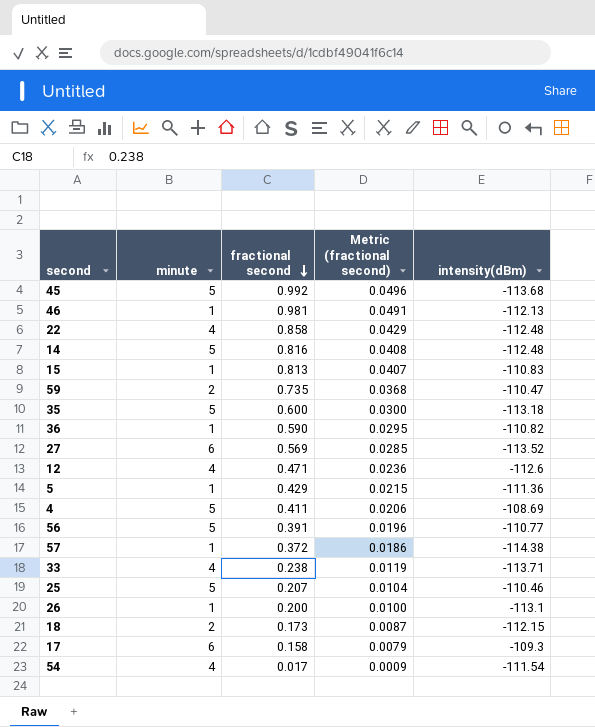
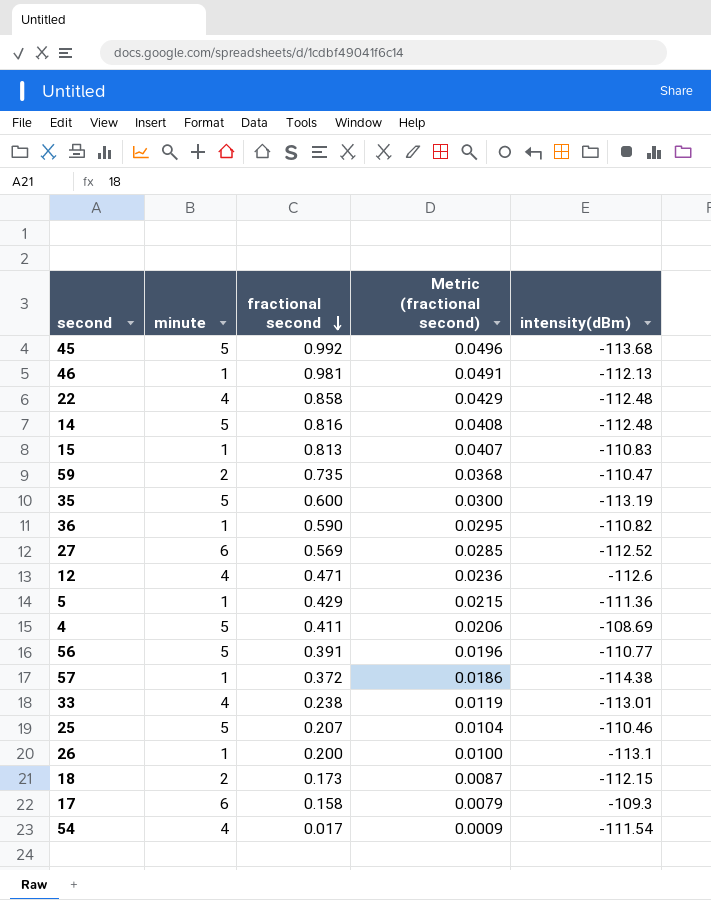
35 | intensity(dBm): -113.18 -> -113.19
27 | intensity(dBm): -113.52 -> -112.52
33 | intensity(dBm): -113.71 -> -113.01

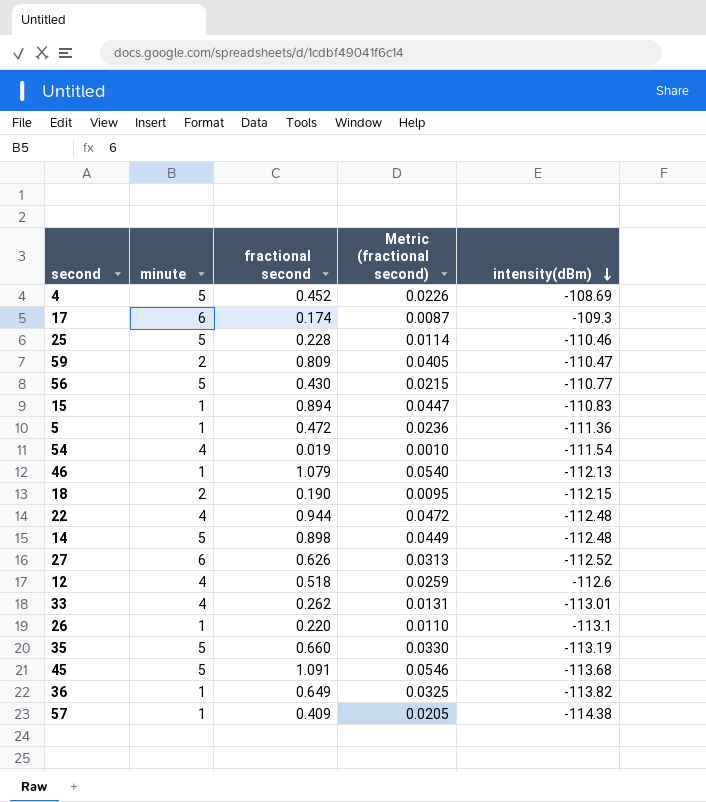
row order: fractional second descending -> intensity(dBm) descending
4 | fractional second: 0.411 -> 0.452
4 | Metric (fractional second): 0.0206 -> 0.0226
17 | fractional second: 0.158 -> 0.174
17 | Metric (fractional second): 0.0079 -> 0.0087
25 | fractional second: 0.207 -> 0.228
25 | Metric (fractional second): 0.0104 -> 0.0114
59 | fractional second: 0.735 -> 0.809
59 | Metric (fractional second): 0.0368 -> 0.0405
56 | fractional second: 0.391 -> 0.430
56 | Metric (fractional second): 0.0196 -> 0.0215
15 | fractional second: 0.813 -> 0.894
15 | Metric (fractional second): 0.0407 -> 0.0447
5 | fractional second: 0.429 -> 0.472
5 | Metric (fractional second): 0.0215 -> 0.0236
54 | fractional second: 0.017 -> 0.019
54 | Metric (fractional second): 0.0009 -> 0.0010
46 | fractional second: 0.981 -> 1.079
46 | Metric (fractional second): 0.0491 -> 0.0540
18 | fractional second: 0.173 -> 0.190
18 | Metric (fractional second): 0.0087 -> 0.0095
22 | fractional second: 0.858 -> 0.944
22 | Metric (fractional second): 0.0429 -> 0.0472
14 | fractional second: 0.816 -> 0.898
14 | Metric (fractional second): 0.0408 -> 0.0449
27 | fractional second: 0.569 -> 0.626
27 | Metric (fractional second): 0.0285 -> 0.0313
12 | fractional second: 0.471 -> 0.518
12 | Metric (fractional second): 0.0236 -> 0.0259
33 | fractional second: 0.238 -> 0.262
33 | Metric (fractional second): 0.0119 -> 0.0131
26 | fractional second: 0.200 -> 0.220
26 | Metric (fractional second): 0.0100 -> 0.0110
35 | fractional second: 0.600 -> 0.660
35 | Metric (fractional second): 0.0300 -> 0.0330
45 | fractional second: 0.992 -> 1.091
45 | Metric (fractional second): 0.0496 -> 0.0546
36 | fractional second: 0.590 -> 0.649
36 | Metric (fractional second): 0.0295 -> 0.0325
36 | intensity(dBm): -110.82 -> -113.82
57 | fractional second: 0.372 -> 0.409
57 | Metric (fractional second): 0.0186 -> 0.0205

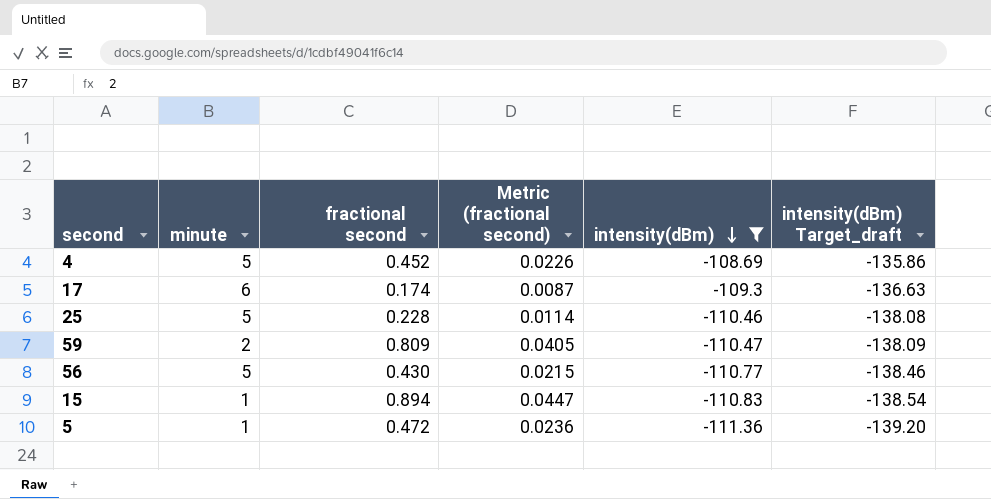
filter: none -> intensity(dBm) >= -111.36
column intensity(dBm) Target_draft | formula: none -> [intensity(dBm)] * 1.25

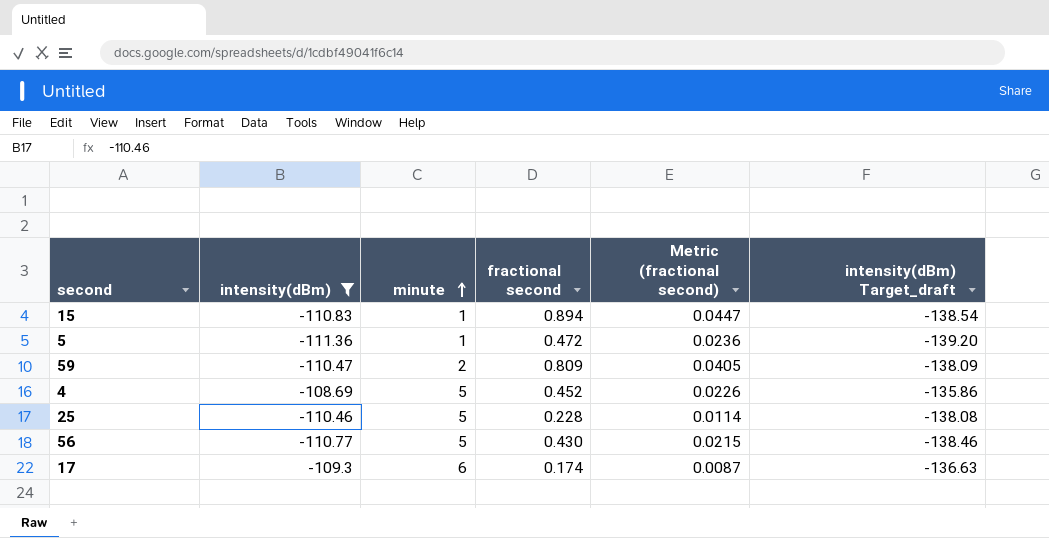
row order: intensity(dBm) descending -> minute ascending
column intensity(dBm) | position: 5 -> 2

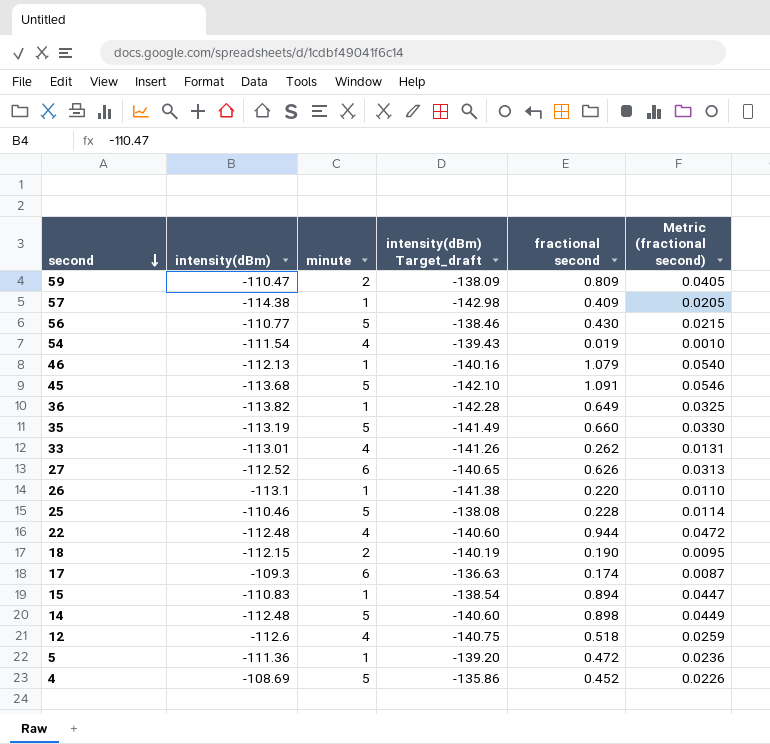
filter: intensity(dBm) >= -111.36 -> none
row order: minute ascending -> second descending
column intensity(dBm) Target_draft | position: 6 -> 4

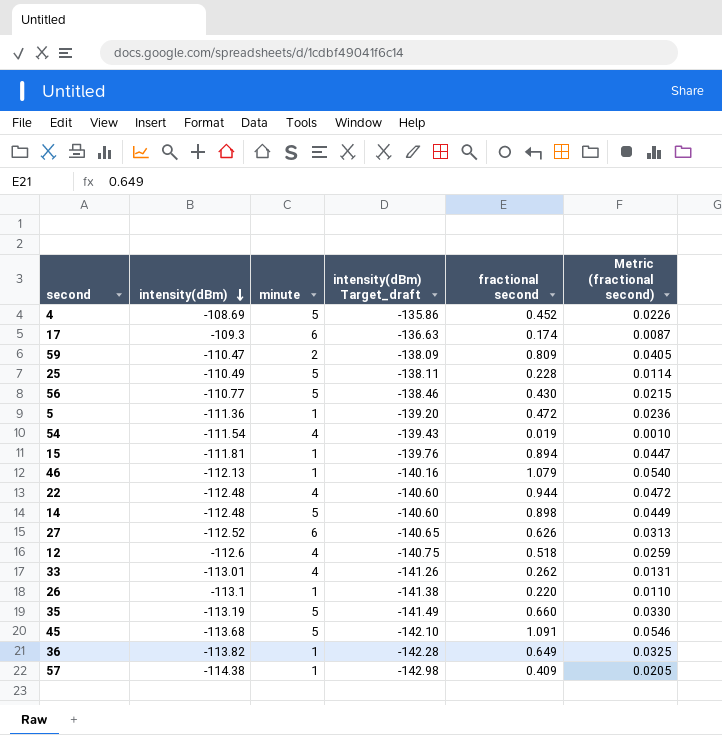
row order: second descending -> intensity(dBm) descending
row 18: -112.15 | 2 | -140.19 | 0.190 | 0.0095 -> none
25 | intensity(dBm): -110.46 -> -110.49
25 | intensity(dBm) Target_draft: -138.08 -> -138.11
15 | intensity(dBm): -110.83 -> -111.81
15 | intensity(dBm) Target_draft: -138.54 -> -139.76

